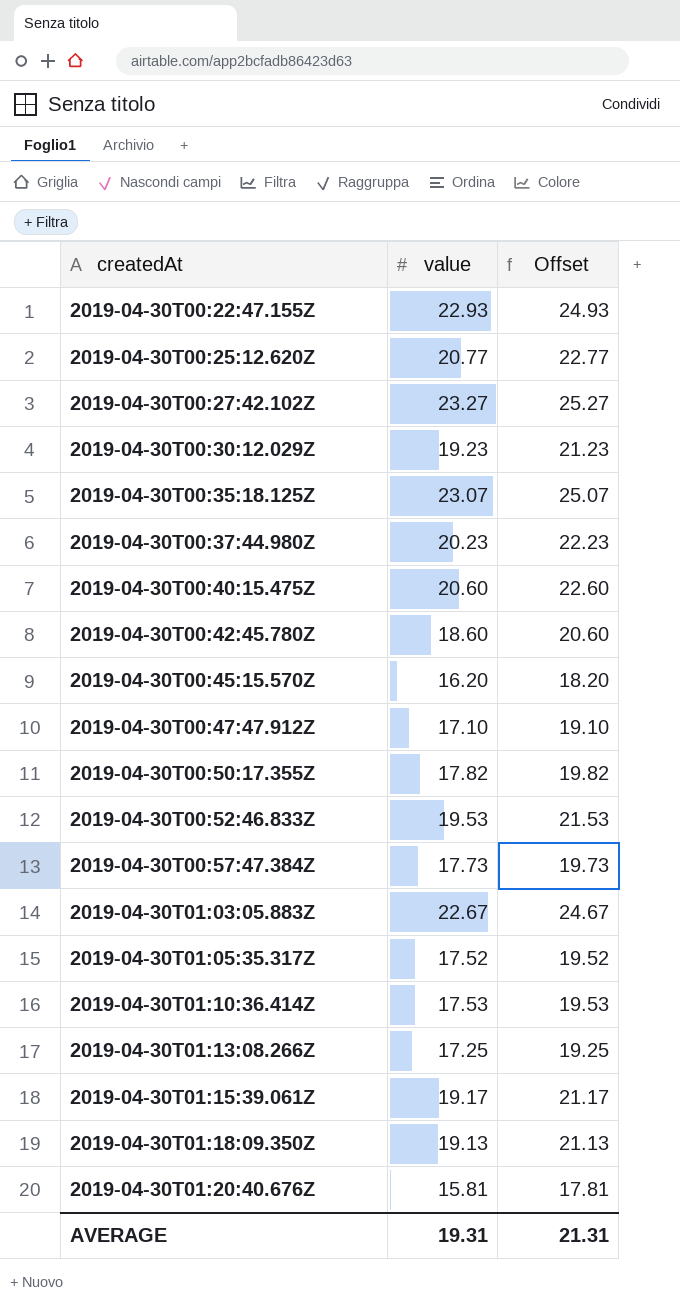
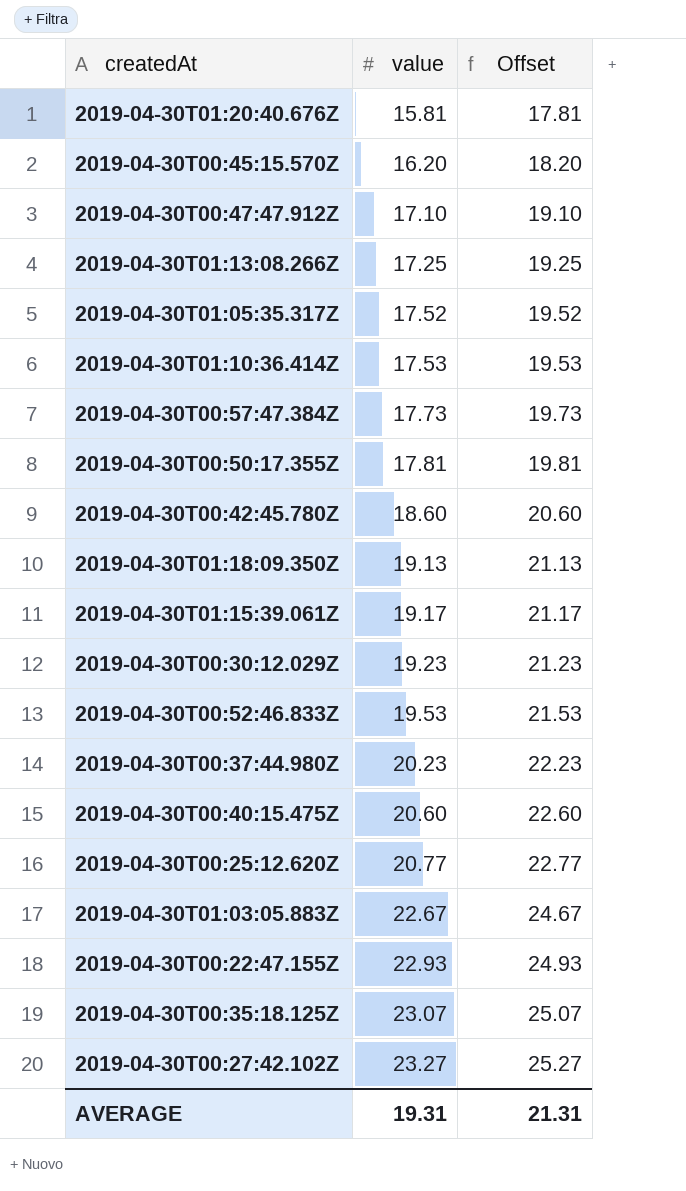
row order: createdAt ascending -> value ascending
2019-04-30T00:50:17.355Z | value: 17.82 -> 17.81
2019-04-30T00:50:17.355Z | Offset: 19.82 -> 19.81

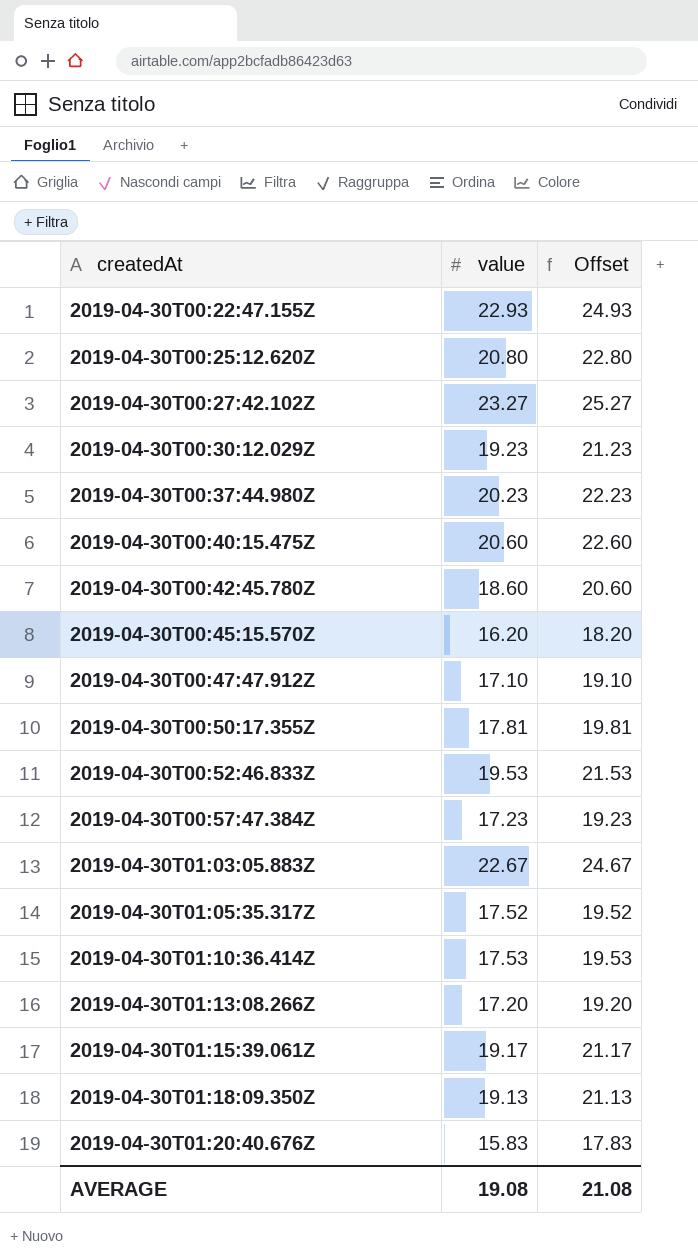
row order: value ascending -> createdAt ascending
row 2019-04-30T00:35:18.125Z: 23.07 | 25.07 -> none
2019-04-30T00:25:12.620Z | value: 20.77 -> 20.80
2019-04-30T00:25:12.620Z | Offset: 22.77 -> 22.80
2019-04-30T00:57:47.384Z | value: 17.73 -> 17.23
2019-04-30T00:57:47.384Z | Offset: 19.73 -> 19.23
2019-04-30T01:13:08.266Z | value: 17.25 -> 17.20
2019-04-30T01:13:08.266Z | Offset: 19.25 -> 19.20
2019-04-30T01:20:40.676Z | value: 15.81 -> 15.83
2019-04-30T01:20:40.676Z | Offset: 17.81 -> 17.83
AVERAGE | value: 19.31 -> 19.08
AVERAGE | Offset: 21.31 -> 21.08

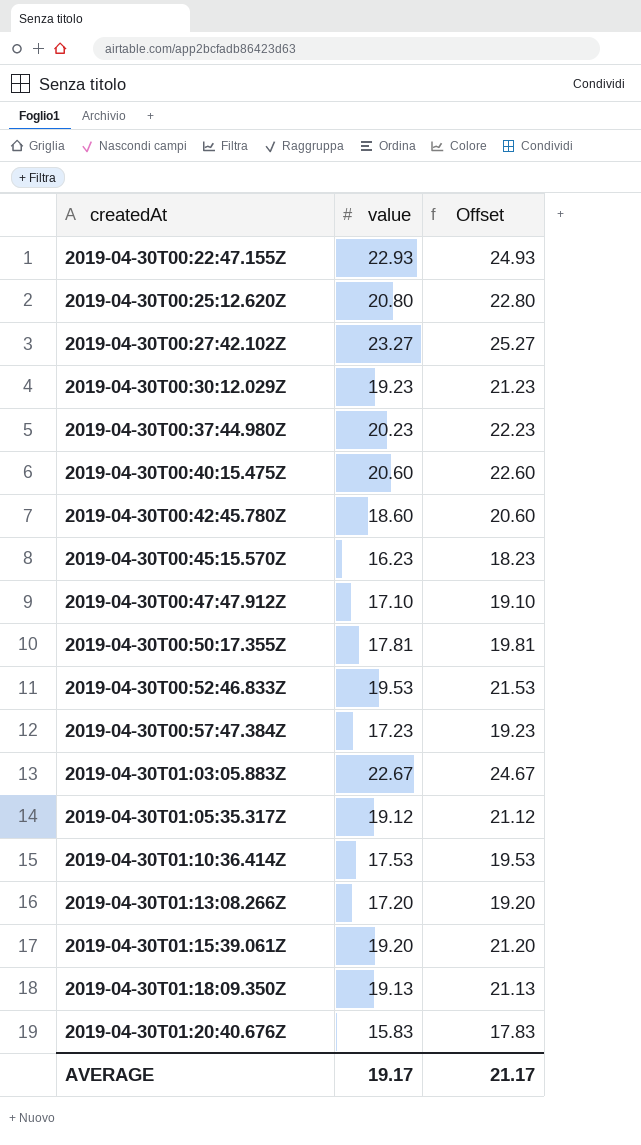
2019-04-30T00:45:15.570Z | value: 16.20 -> 16.23
2019-04-30T00:45:15.570Z | Offset: 18.20 -> 18.23
2019-04-30T01:05:35.317Z | value: 17.52 -> 19.12
2019-04-30T01:05:35.317Z | Offset: 19.52 -> 21.12
2019-04-30T01:15:39.061Z | value: 19.17 -> 19.20
2019-04-30T01:15:39.061Z | Offset: 21.17 -> 21.20
AVERAGE | value: 19.08 -> 19.17
AVERAGE | Offset: 21.08 -> 21.17

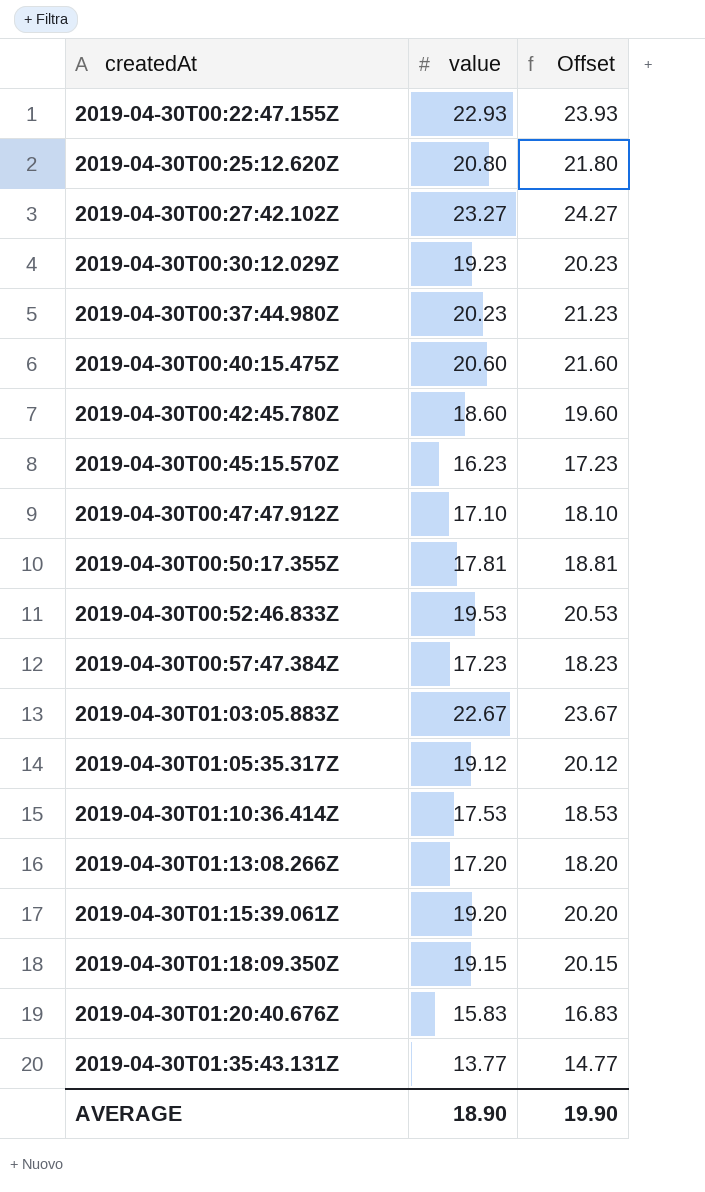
column Offset | formula: [value] + 2 -> [value] + 1
2019-04-30T01:18:09.350Z | value: 19.13 -> 19.15
row 2019-04-30T01:35:43.131Z: none -> 13.77 | 14.77
AVERAGE | value: 19.17 -> 18.90
AVERAGE | Offset: 21.17 -> 19.90

